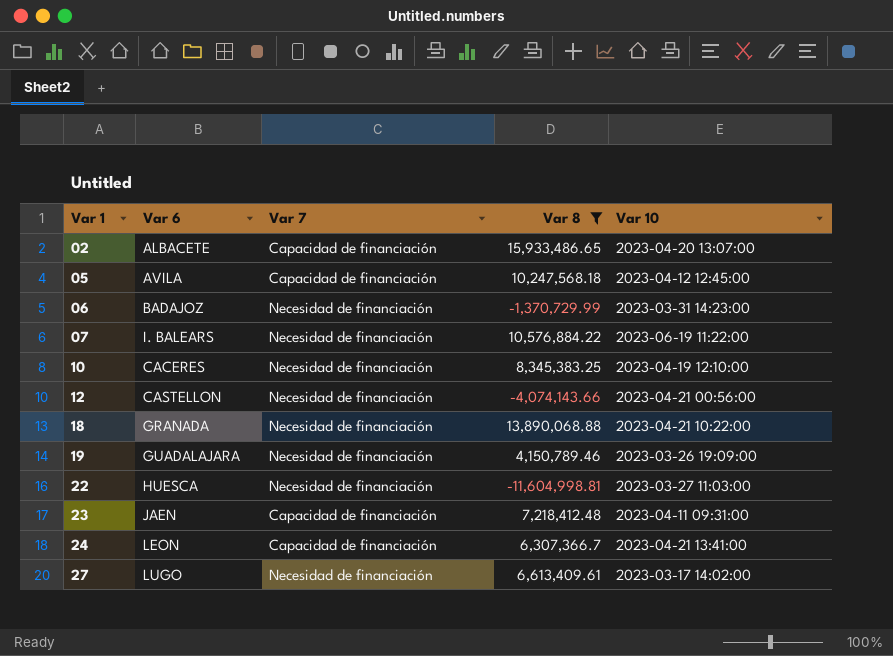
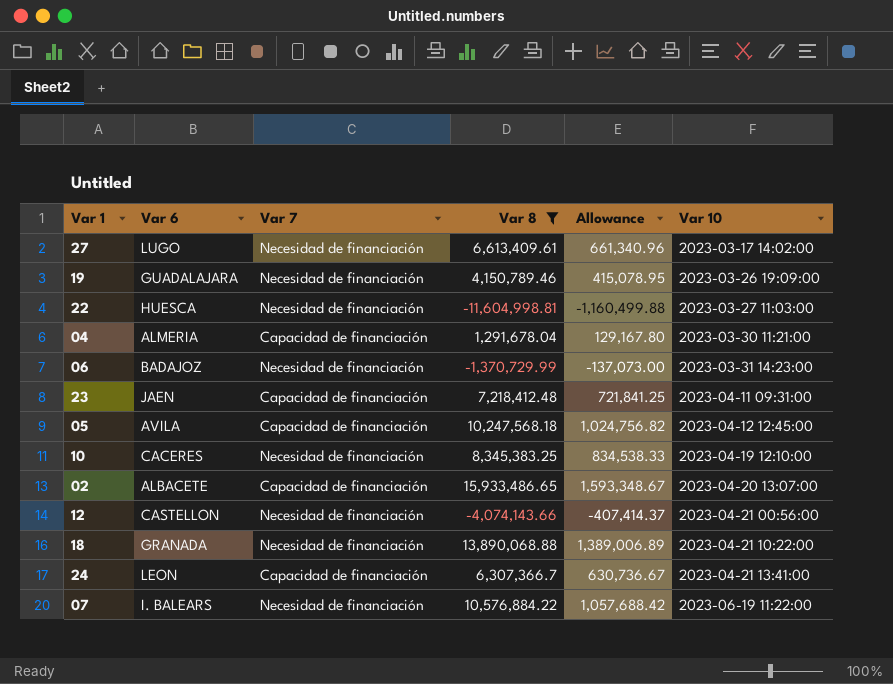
row order: Var 1 ascending -> Var 10 ascending
column Allowance | formula: none -> [Var 8] * 0.1
row 04: none -> ALMERIA | Capacidad de financiación | 1,291,678.04 | 129,167.80 | 2023-03-30 11:21:00

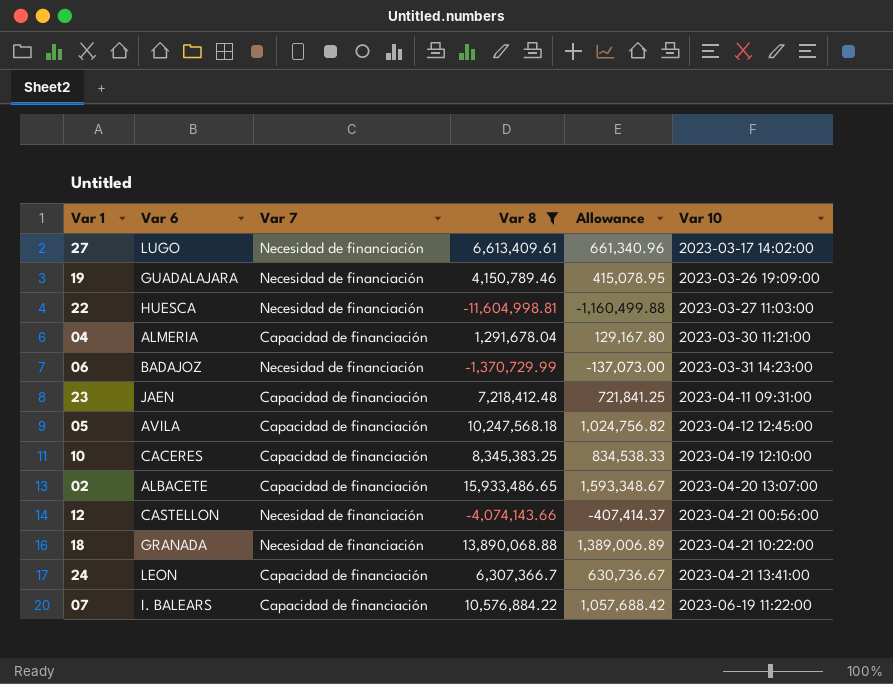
10 | Var 7: Necesidad de financiación -> Capacidad de financiación
07 | Var 7: Necesidad de financiación -> Capacidad de financiación

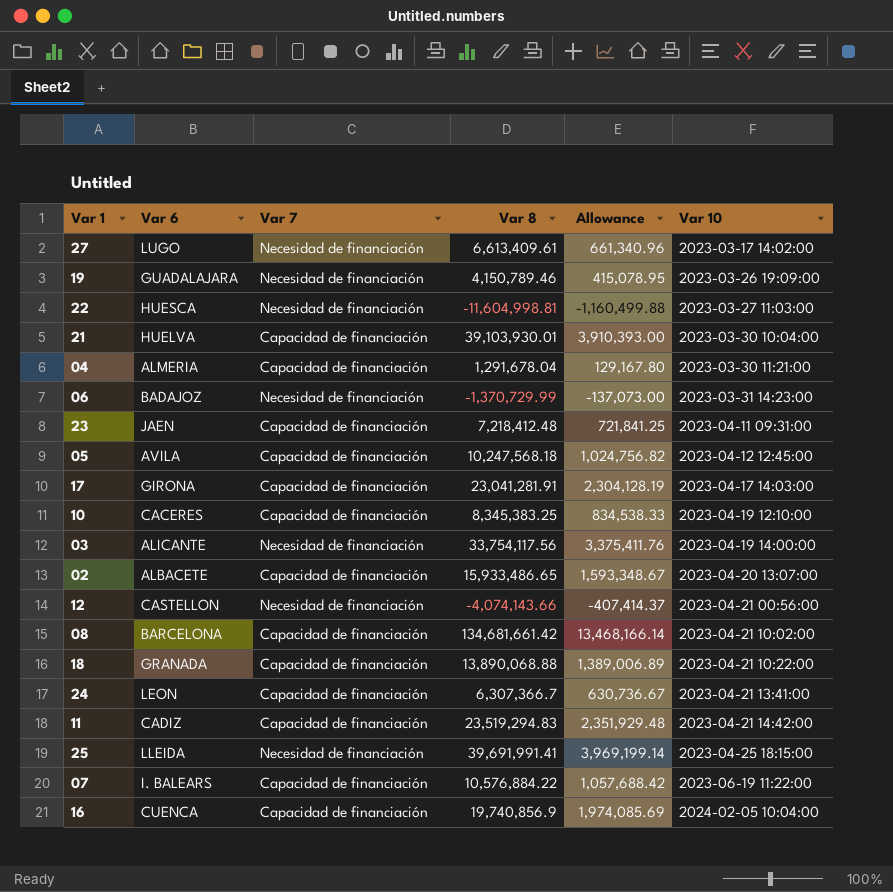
filter: Var 8 <= 15,933,486.65 -> none
18 | Var 7: Necesidad de financiación -> Capacidad de financiación

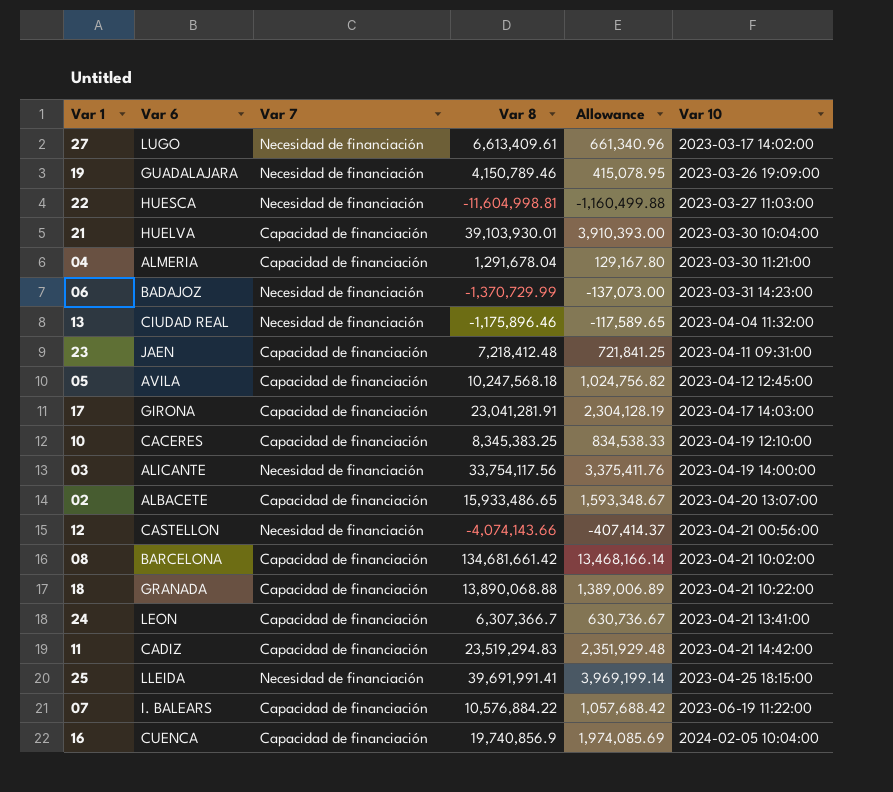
row 13: none -> CIUDAD REAL | Necesidad de financiación | -1,175,896.46 | -117,589.65 | 2023-04-04 11:32:00

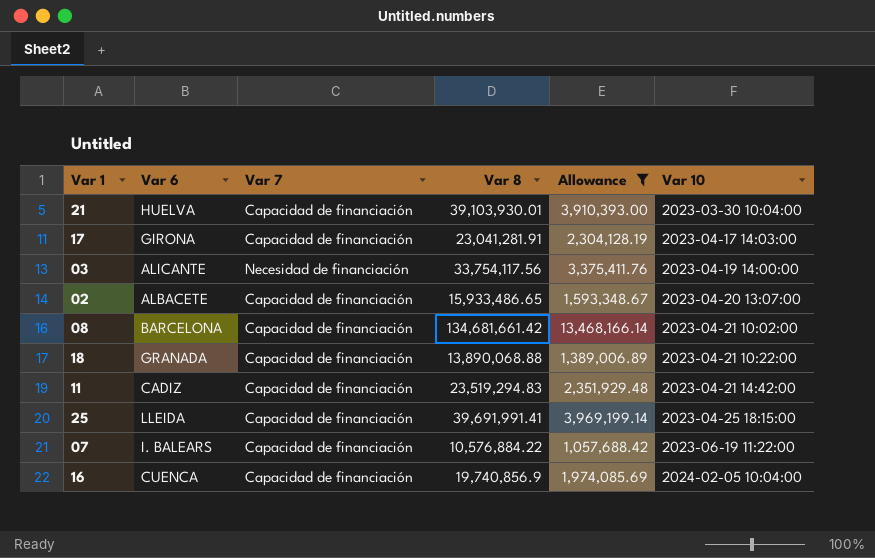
filter: none -> Allowance >= 1,057,688.42
25 | Var 7: Necesidad de financiación -> Capacidad de financiación

